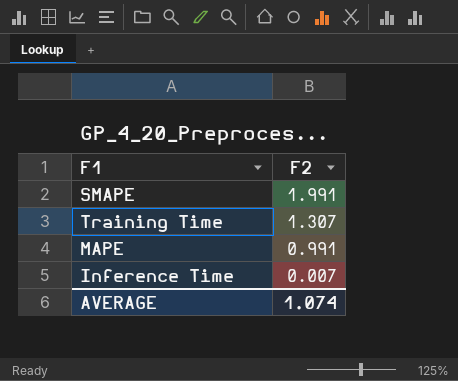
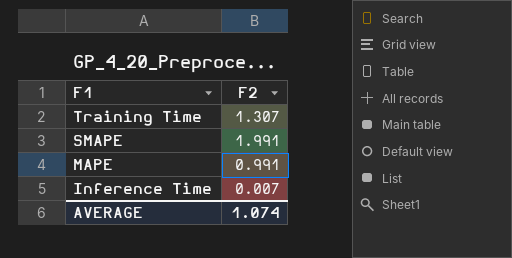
row order: F2 descending -> F1 descending

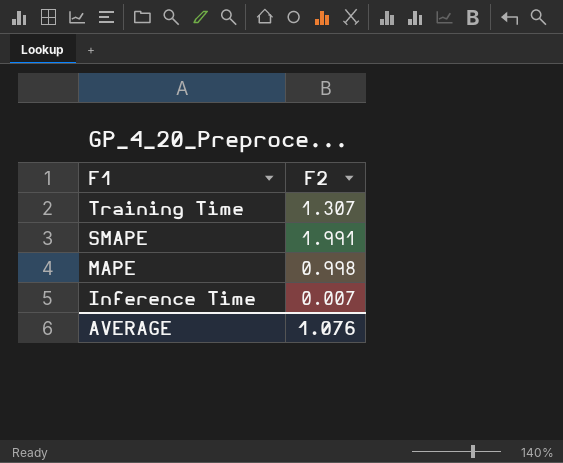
MAPE | F2: 0.991 -> 0.998
AVERAGE | F2: 1.074 -> 1.076

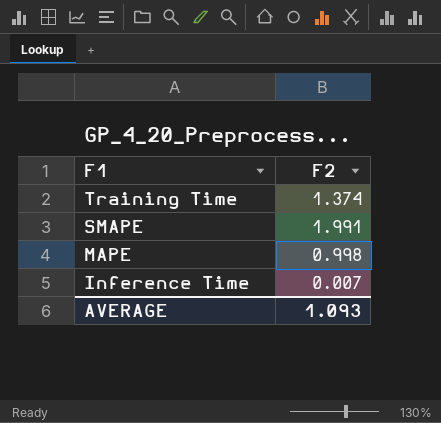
Training Time | F2: 1.307 -> 1.374
AVERAGE | F2: 1.076 -> 1.093

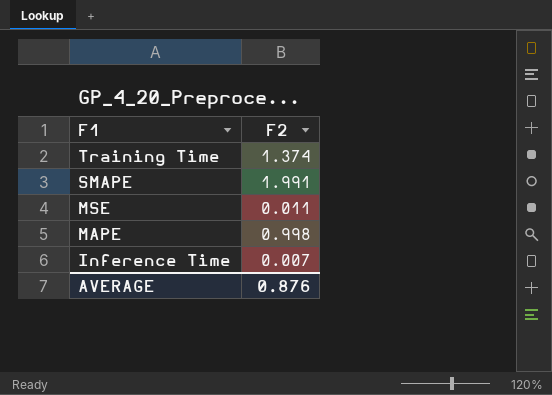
row MSE: none -> 0.011
AVERAGE | F2: 1.093 -> 0.876

